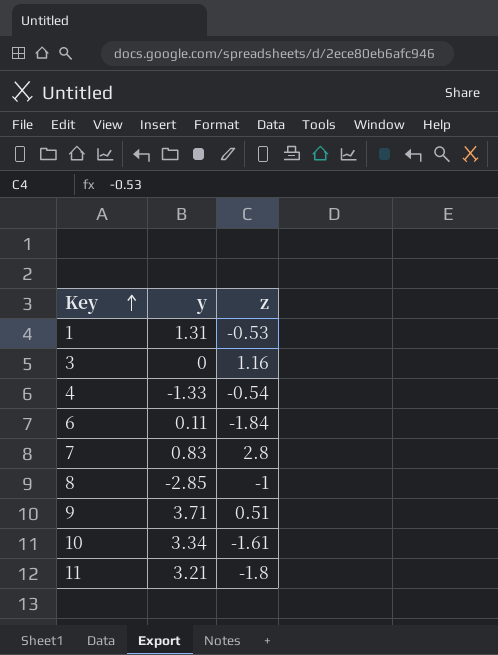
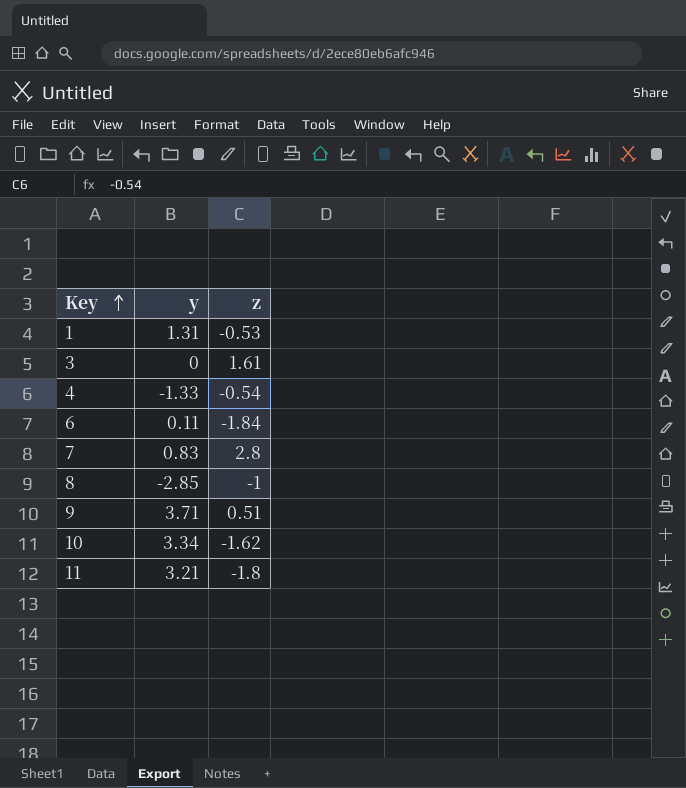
3 | z: 1.16 -> 1.61
10 | z: -1.61 -> -1.62

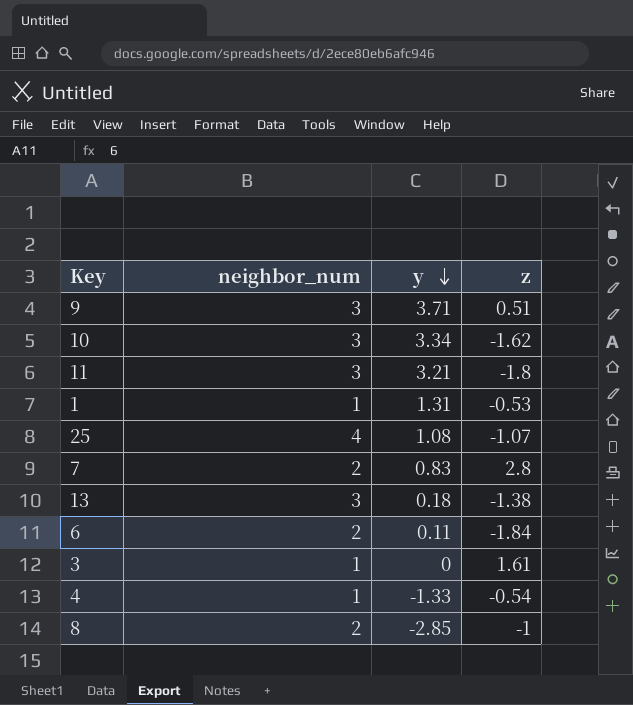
row order: Key ascending -> y descending
column neighbor_num | position: none -> 2
row 25: none -> 4 | 1.08 | -1.07
row 13: none -> 3 | 0.18 | -1.38

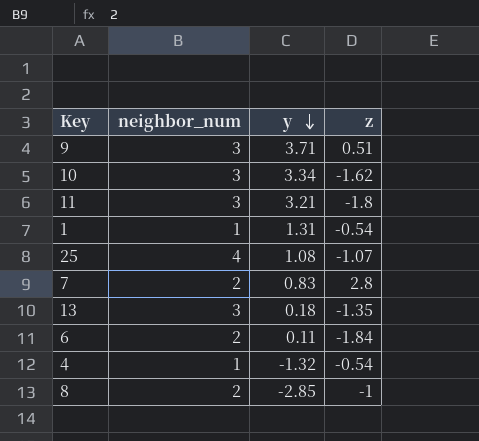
row 3: 1 | 0 | 1.61 -> none
1 | z: -0.53 -> -0.54
13 | z: -1.38 -> -1.35
4 | y: -1.33 -> -1.32

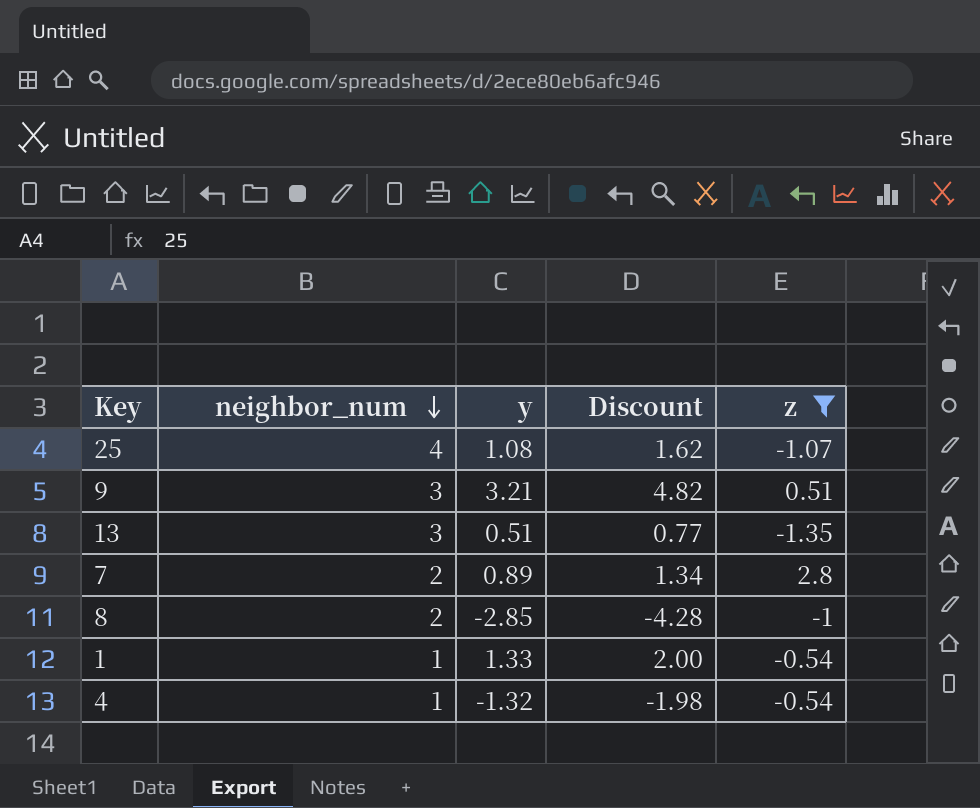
filter: none -> z >= -1.35
row order: y descending -> neighbor_num descending
column Discount | formula: none -> [y] * 1.5
9 | y: 3.71 -> 3.21
13 | y: 0.18 -> 0.51
7 | y: 0.83 -> 0.89
1 | y: 1.31 -> 1.33

